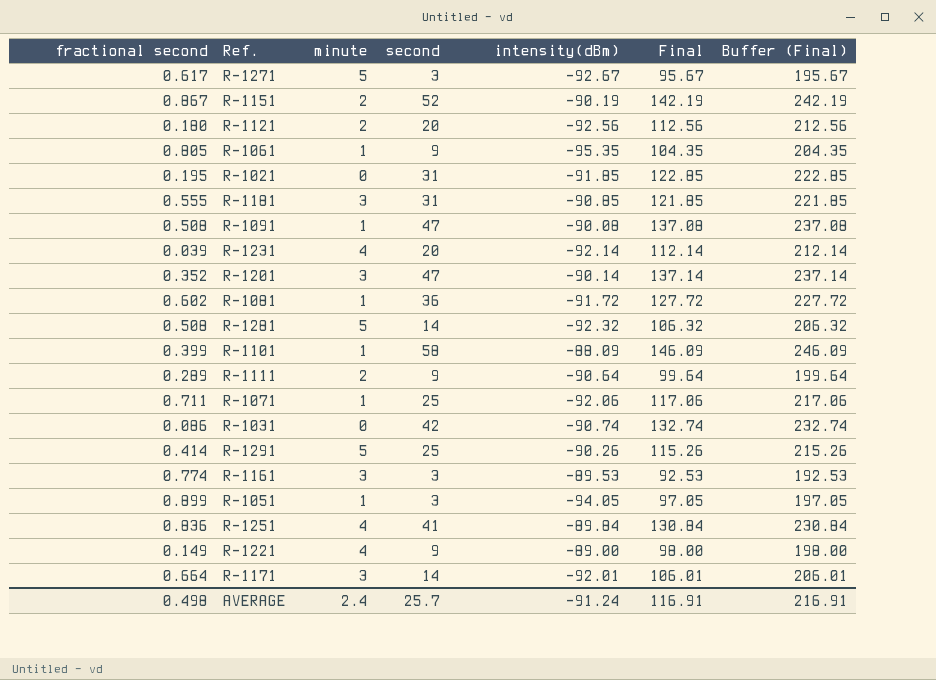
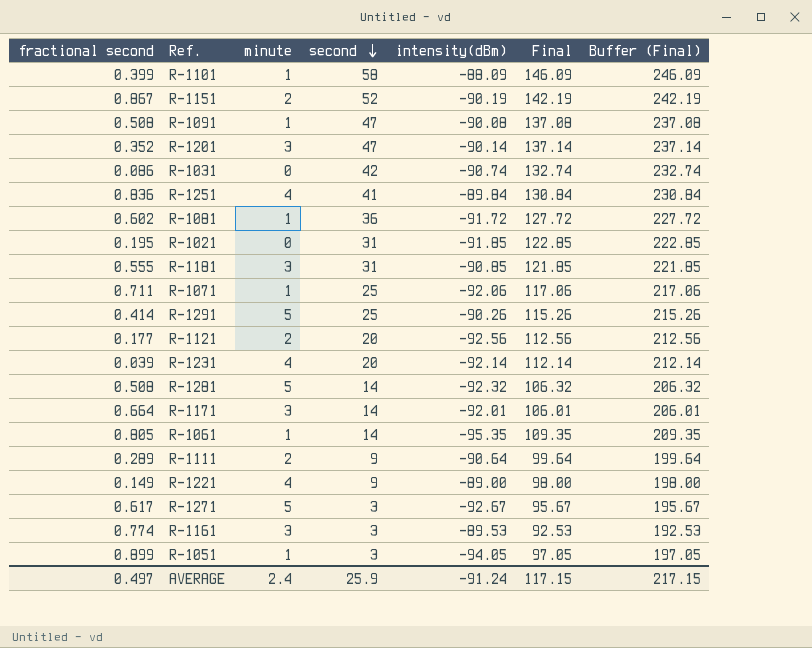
row order: none -> second descending
R-1121 | fractional second: 0.180 -> 0.177
R-1061 | second: 9 -> 14
R-1061 | Final: 104.35 -> 109.35
R-1061 | Buffer (Final): 204.35 -> 209.35
AVERAGE | fractional second: 0.498 -> 0.497
AVERAGE | second: 25.7 -> 25.9
AVERAGE | Final: 116.91 -> 117.15
AVERAGE | Buffer (Final): 216.91 -> 217.15

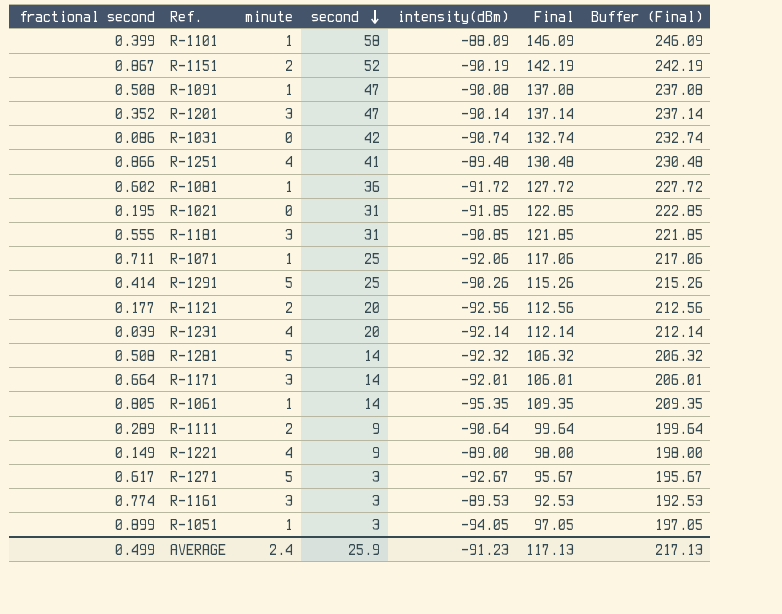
R-1251 | fractional second: 0.836 -> 0.866
R-1251 | intensity(dBm): -89.84 -> -89.48
R-1251 | Final: 130.84 -> 130.48
R-1251 | Buffer (Final): 230.84 -> 230.48
AVERAGE | fractional second: 0.497 -> 0.499
AVERAGE | intensity(dBm): -91.24 -> -91.23
AVERAGE | Final: 117.15 -> 117.13
AVERAGE | Buffer (Final): 217.15 -> 217.13

